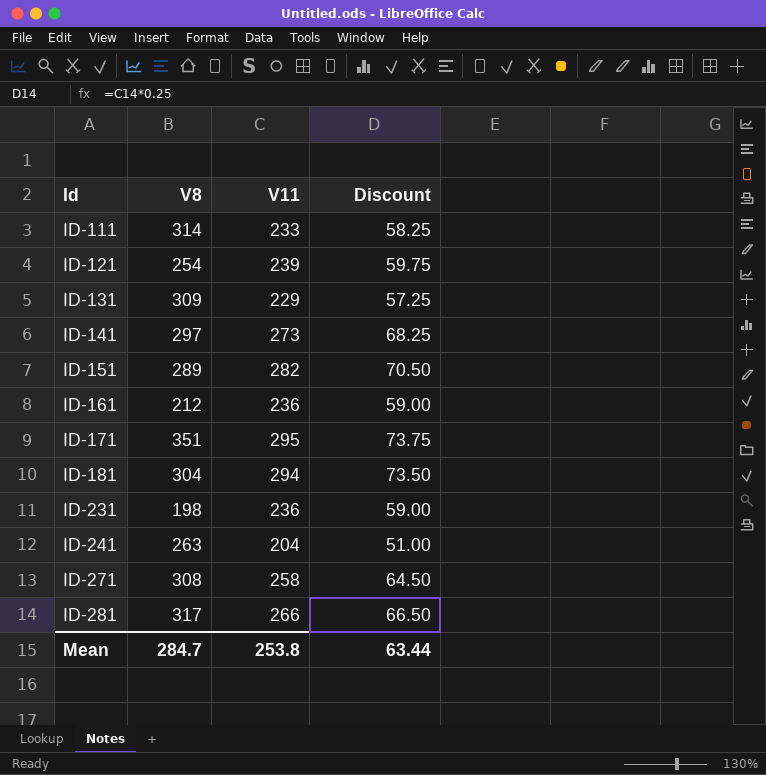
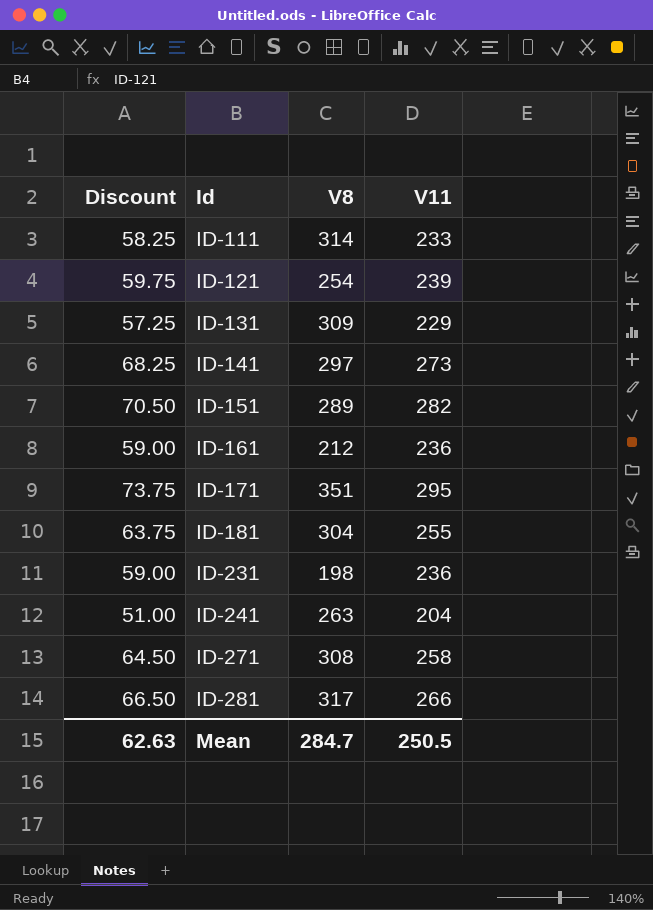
column Discount | position: 4 -> 1
ID-181 | Discount: 73.50 -> 63.75
ID-181 | V11: 294 -> 255
Mean | Discount: 63.44 -> 62.63
Mean | V11: 253.8 -> 250.5

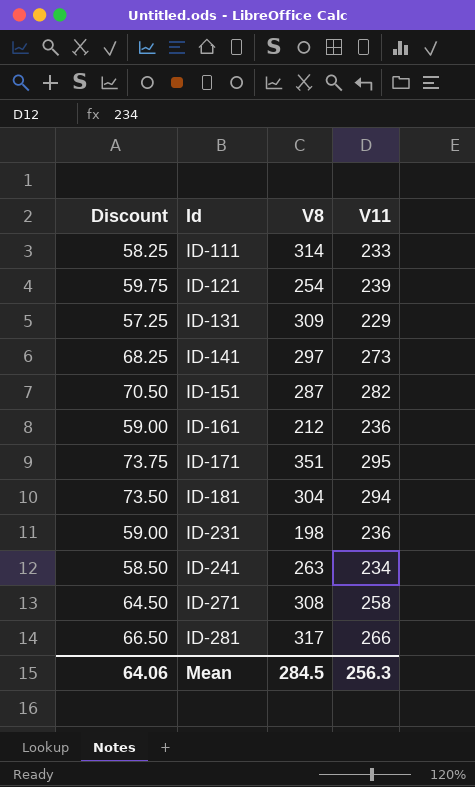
ID-151 | V8: 289 -> 287
ID-181 | Discount: 63.75 -> 73.50
ID-181 | V11: 255 -> 294
ID-241 | Discount: 51.00 -> 58.50
ID-241 | V11: 204 -> 234
Mean | Discount: 62.63 -> 64.06
Mean | V8: 284.7 -> 284.5
Mean | V11: 250.5 -> 256.3

